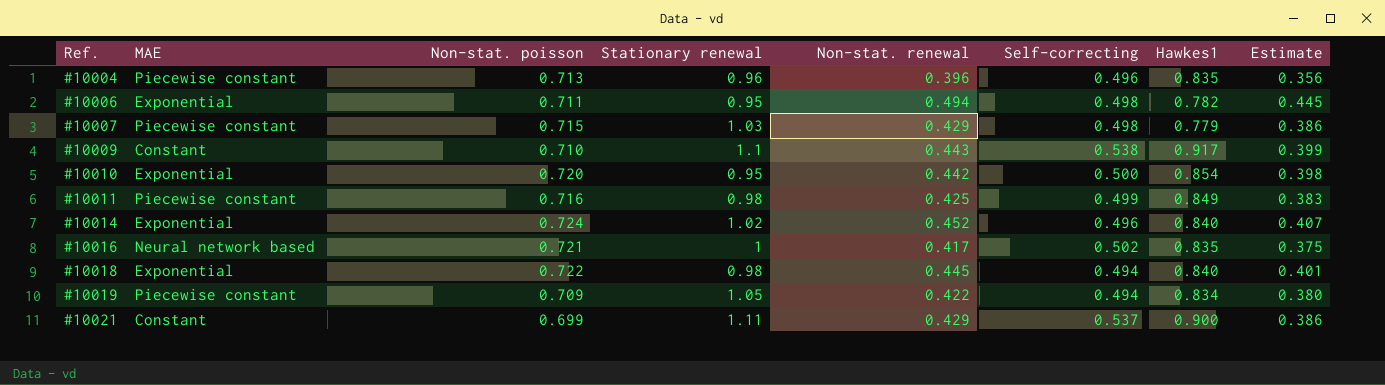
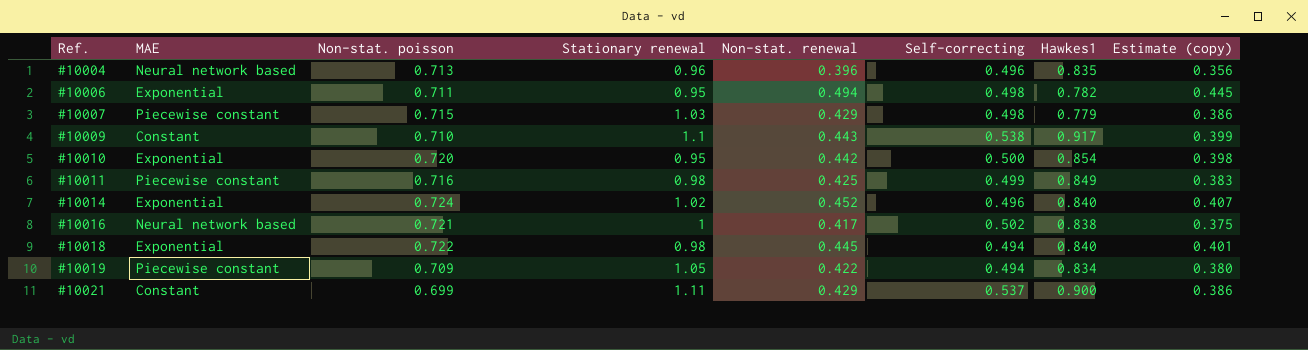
column name: Estimate -> Estimate (copy)
#10004 | MAE: Piecewise constant -> Neural network based
#10016 | Hawkes1: 0.835 -> 0.838

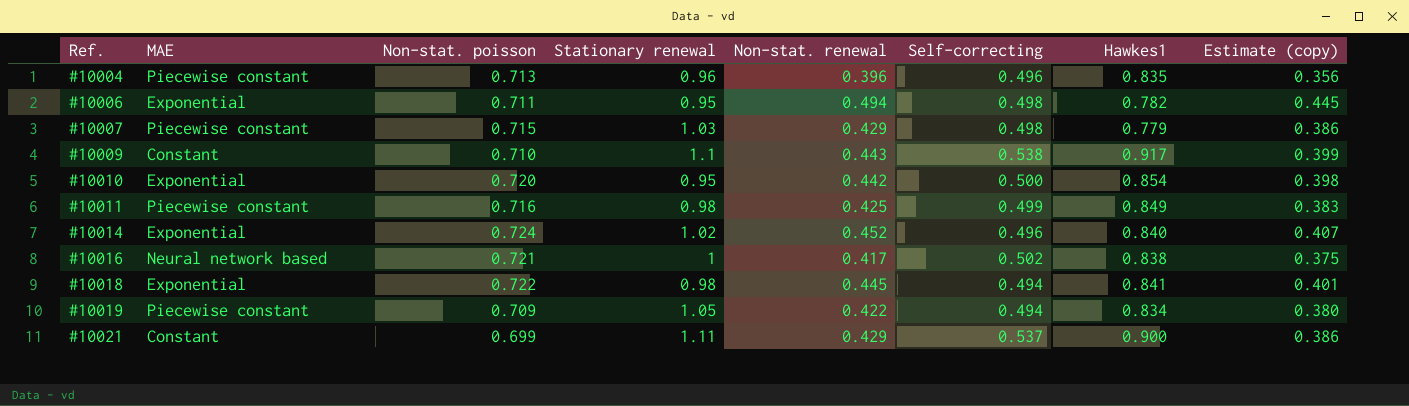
#10004 | MAE: Neural network based -> Piecewise constant
#10018 | Hawkes1: 0.840 -> 0.841

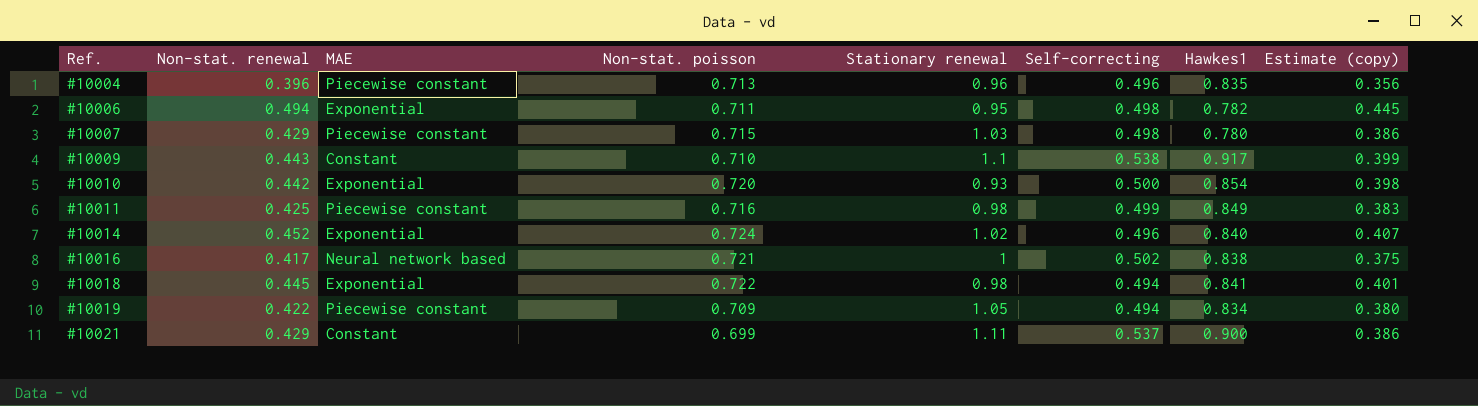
column Non-stat. renewal | position: 5 -> 2
#10007 | Hawkes1: 0.779 -> 0.780
#10010 | Stationary renewal: 0.95 -> 0.93

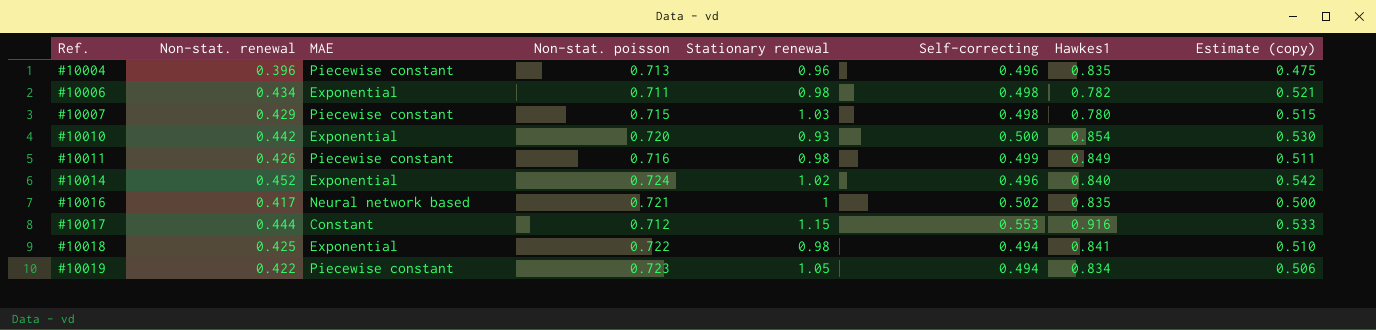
column Estimate (copy) | formula: [Non-stat. renewal] * 0.9 -> [Non-stat. renewal] * 1.2
row #10009: 0.443 | Constant | 0.710 | 1.1 | 0.538 | 0.917 | 0.399 -> none
row #10021: 0.429 | Constant | 0.699 | 1.11 | 0.537 | 0.900 | 0.386 -> none
#10006 | Non-stat. renewal: 0.494 -> 0.434
#10006 | Stationary renewal: 0.95 -> 0.98
#10011 | Non-stat. renewal: 0.425 -> 0.426
#10016 | Hawkes1: 0.838 -> 0.835
row #10017: none -> 0.444 | Constant | 0.712 | 1.15 | 0.553 | 0.916 | 0.533
#10018 | Non-stat. renewal: 0.445 -> 0.425
#10019 | Non-stat. poisson: 0.709 -> 0.723

